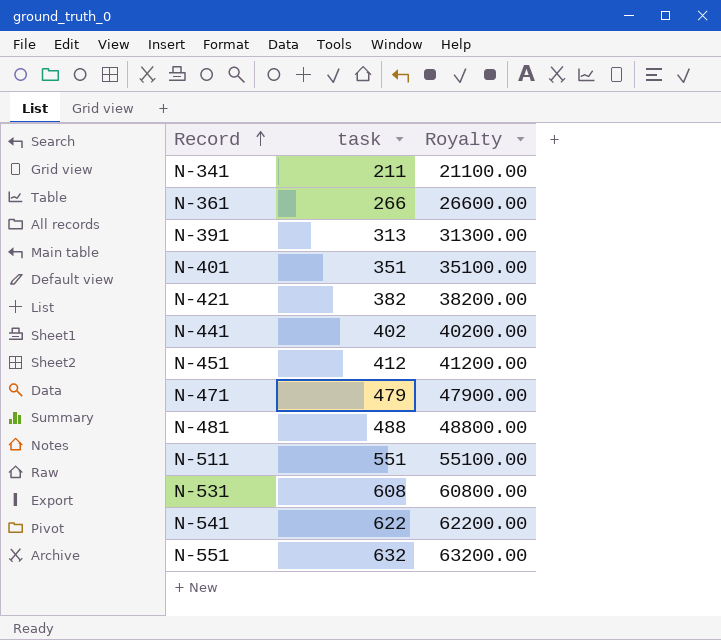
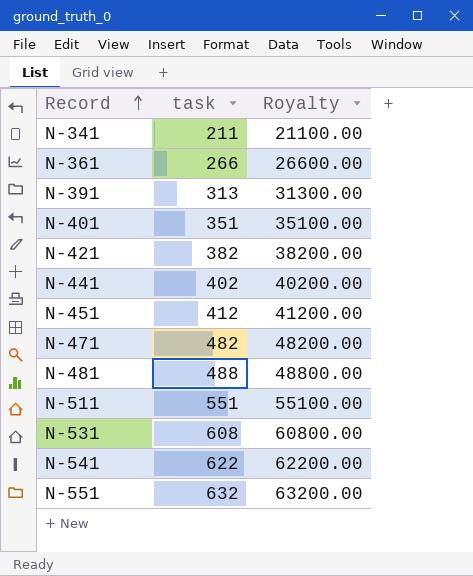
N-471 | task: 479 -> 482
N-471 | Royalty: 47900.00 -> 48200.00

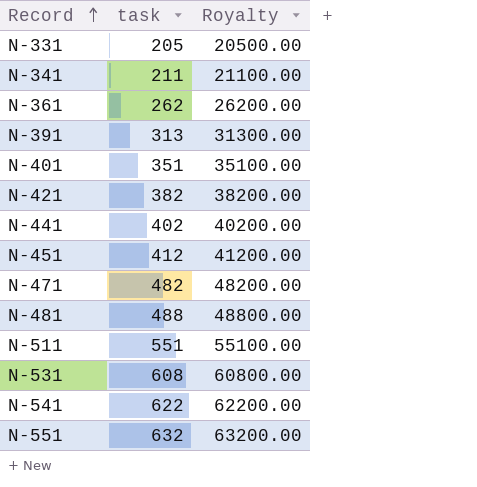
row N-331: none -> 205 | 20500.00
N-361 | task: 266 -> 262
N-361 | Royalty: 26600.00 -> 26200.00

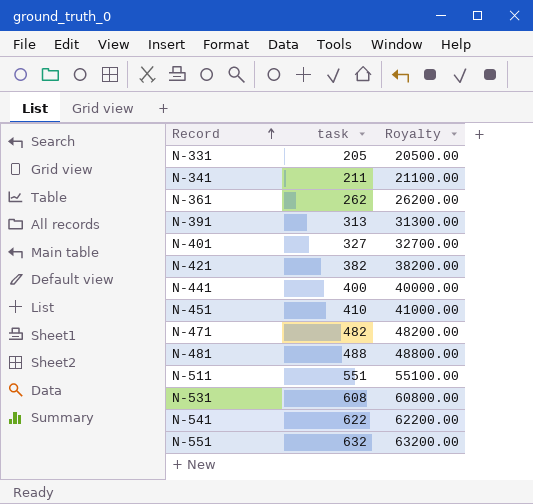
N-401 | task: 351 -> 327
N-401 | Royalty: 35100.00 -> 32700.00
N-441 | task: 402 -> 400
N-441 | Royalty: 40200.00 -> 40000.00
N-451 | task: 412 -> 410
N-451 | Royalty: 41200.00 -> 41000.00

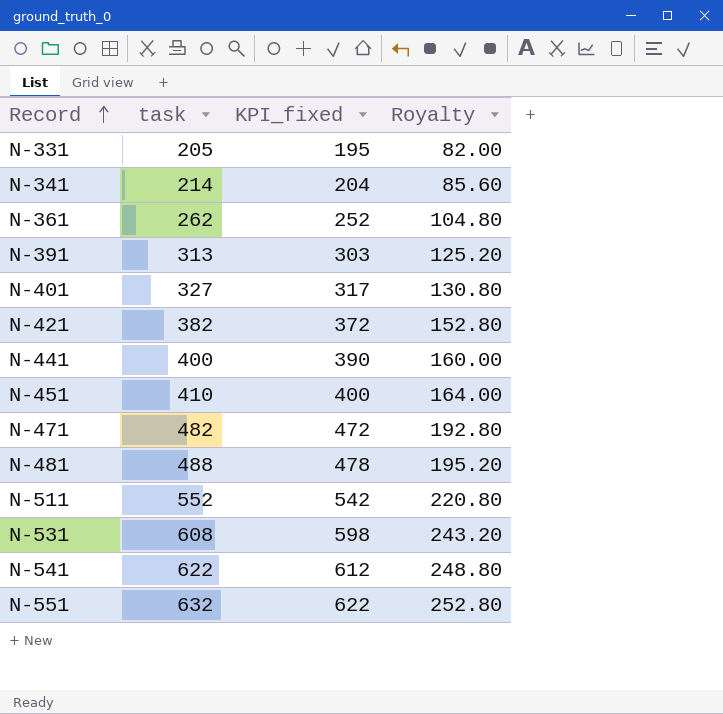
column KPI_fixed | formula: none -> [task] - 10
column Royalty | formula: [task] * 100 -> [task] * 0.4
N-341 | task: 211 -> 214
N-511 | task: 551 -> 552

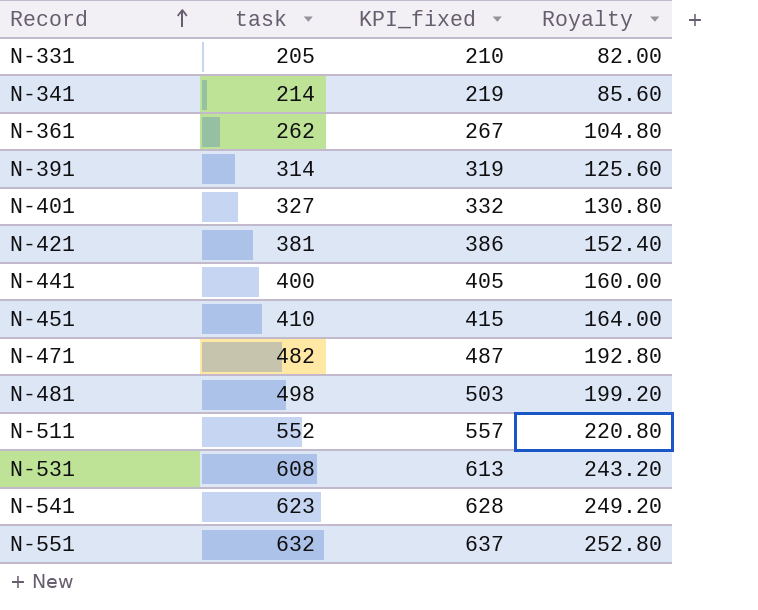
column KPI_fixed | formula: [task] - 10 -> [task] + 5
N-391 | task: 313 -> 314
N-391 | Royalty: 125.20 -> 125.60
N-421 | task: 382 -> 381
N-421 | Royalty: 152.80 -> 152.40
N-481 | task: 488 -> 498
N-481 | Royalty: 195.20 -> 199.20
N-541 | task: 622 -> 623
N-541 | Royalty: 248.80 -> 249.20

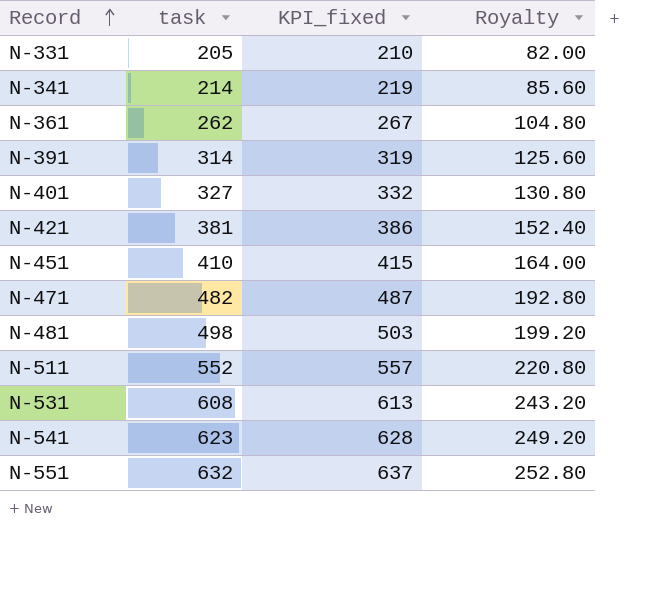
row N-441: 400 | 405 | 160.00 -> none

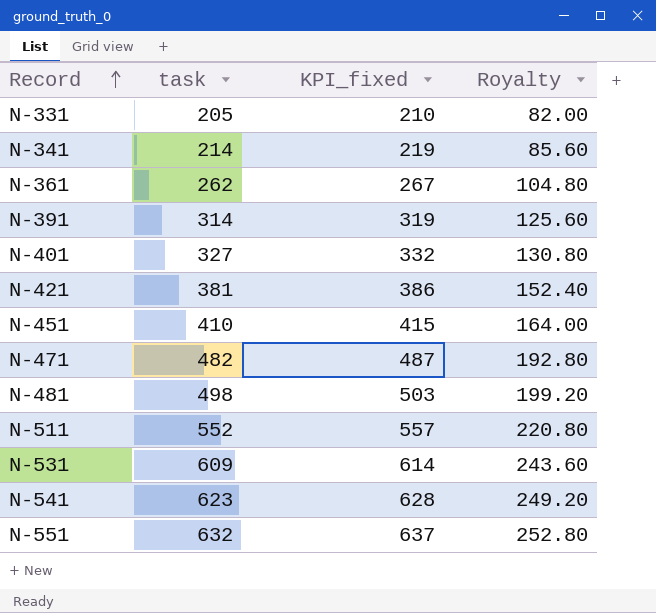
N-531 | task: 608 -> 609
N-531 | KPI_fixed: 613 -> 614
N-531 | Royalty: 243.20 -> 243.60

